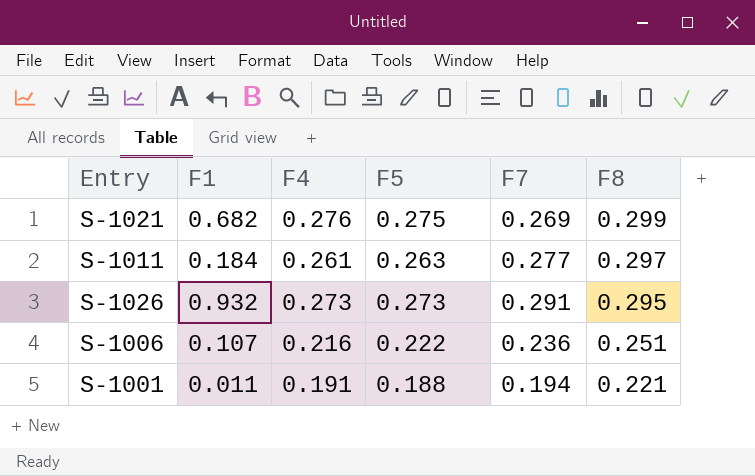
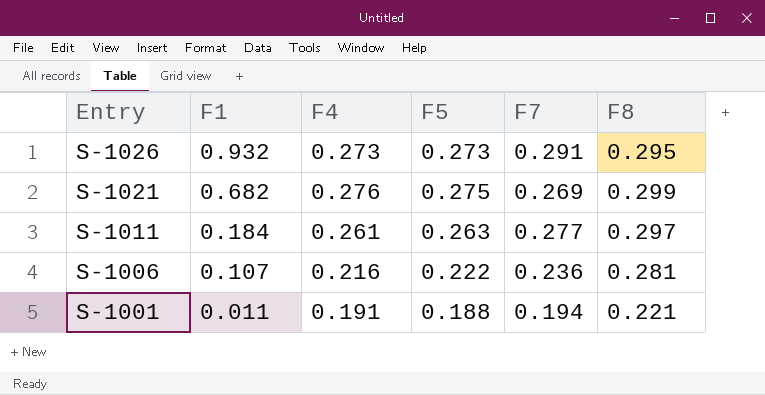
row order: F8 descending -> Entry descending
S-1006 | F8: 0.251 -> 0.281

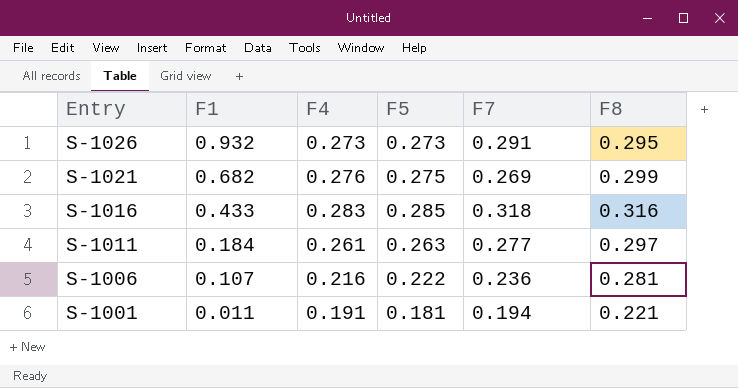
row S-1016: none -> 0.433 | 0.283 | 0.285 | 0.318 | 0.316
S-1001 | F5: 0.188 -> 0.181

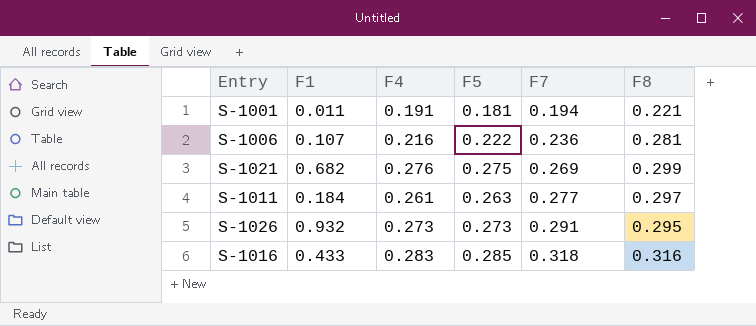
row order: Entry descending -> F7 ascending

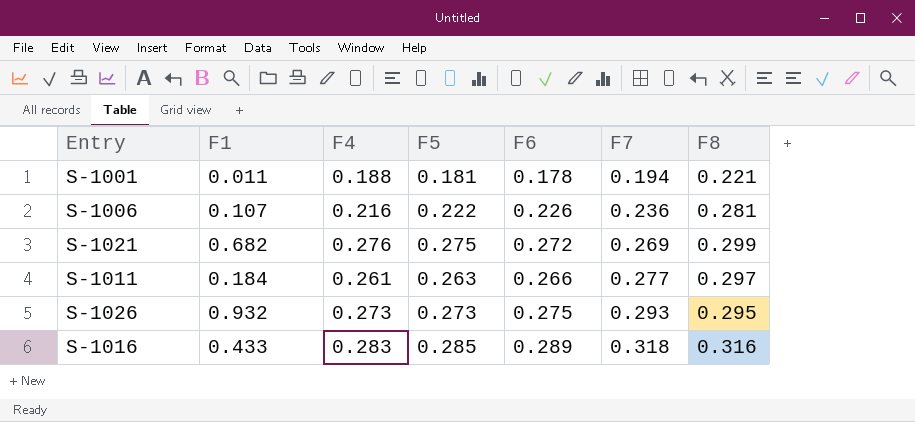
column F6 | position: none -> 5
S-1001 | F4: 0.191 -> 0.188
S-1026 | F7: 0.291 -> 0.293

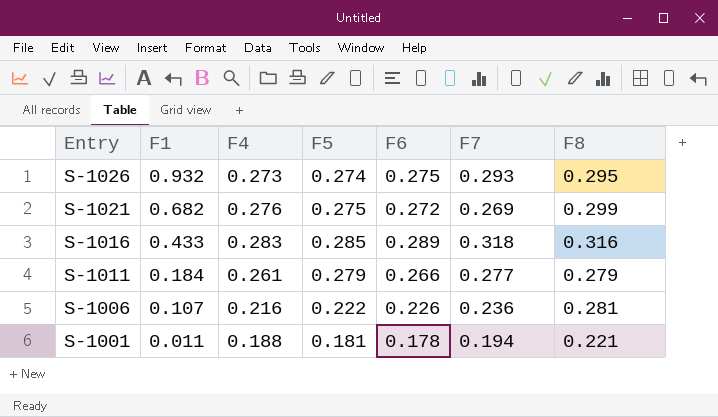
row order: F7 ascending -> Entry descending
S-1026 | F5: 0.273 -> 0.274
S-1011 | F5: 0.263 -> 0.279
S-1011 | F8: 0.297 -> 0.279

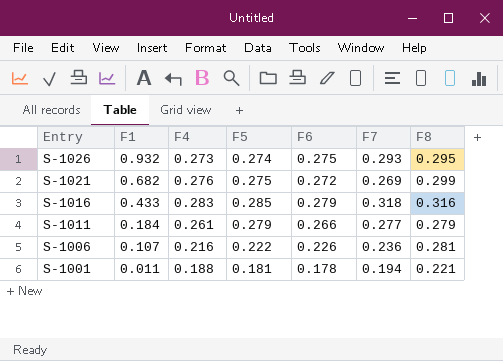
S-1016 | F6: 0.289 -> 0.279

